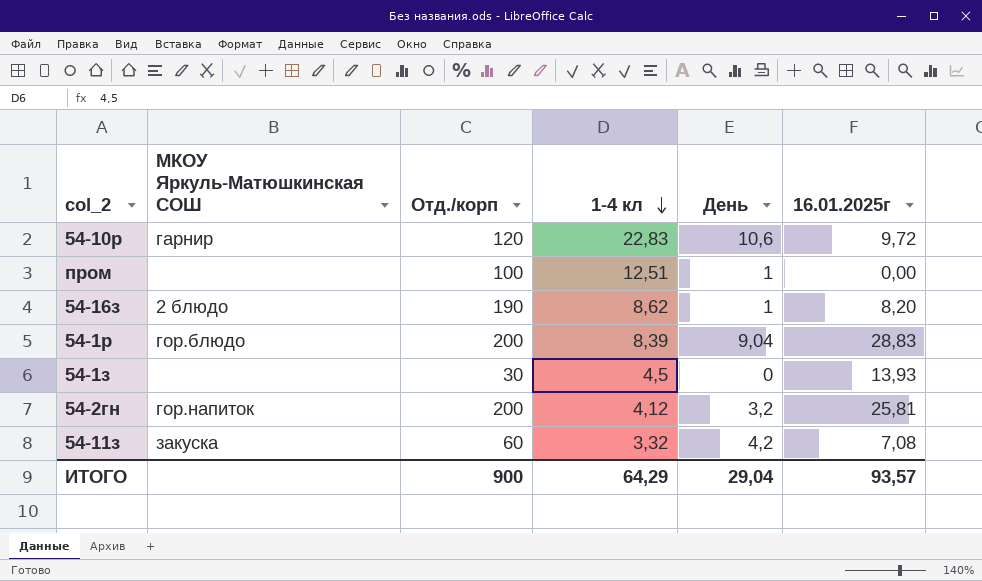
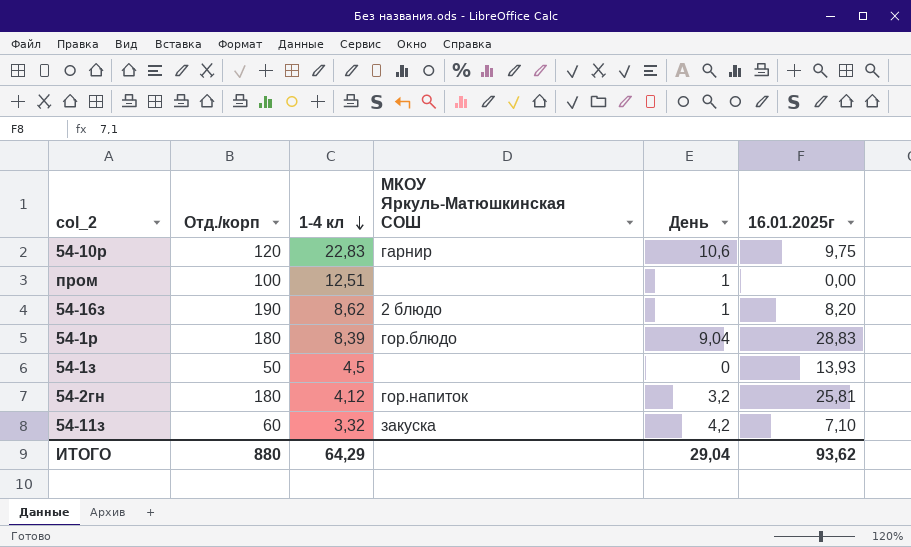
column МКОУ Яркуль-Матюшкинская СОШ | position: 2 -> 4
54-10р | 16.01.2025г: 9,72 -> 9,75
54-1р | Отд./корп: 200 -> 180
54-1з | Отд./корп: 30 -> 50
54-2гн | Отд./корп: 200 -> 180
54-11з | 16.01.2025г: 7,08 -> 7,10
ИТОГО | Отд./корп: 900 -> 880
ИТОГО | 16.01.2025г: 93,57 -> 93,62

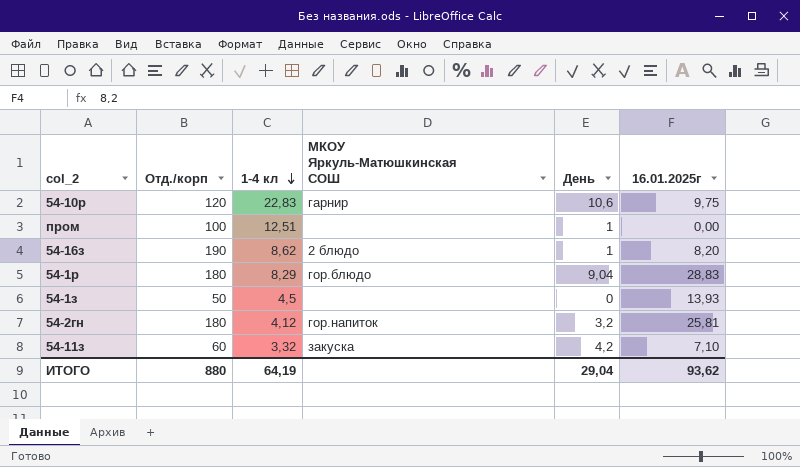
54-1р | 1-4 кл: 8,39 -> 8,29
ИТОГО | 1-4 кл: 64,29 -> 64,19

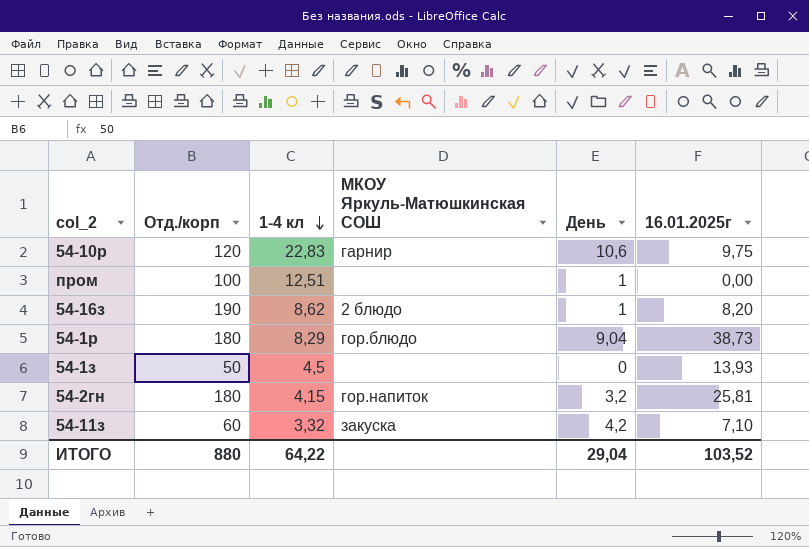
54-1р | 16.01.2025г: 28,83 -> 38,73
54-2гн | 1-4 кл: 4,12 -> 4,15
ИТОГО | 1-4 кл: 64,19 -> 64,22
ИТОГО | 16.01.2025г: 93,62 -> 103,52

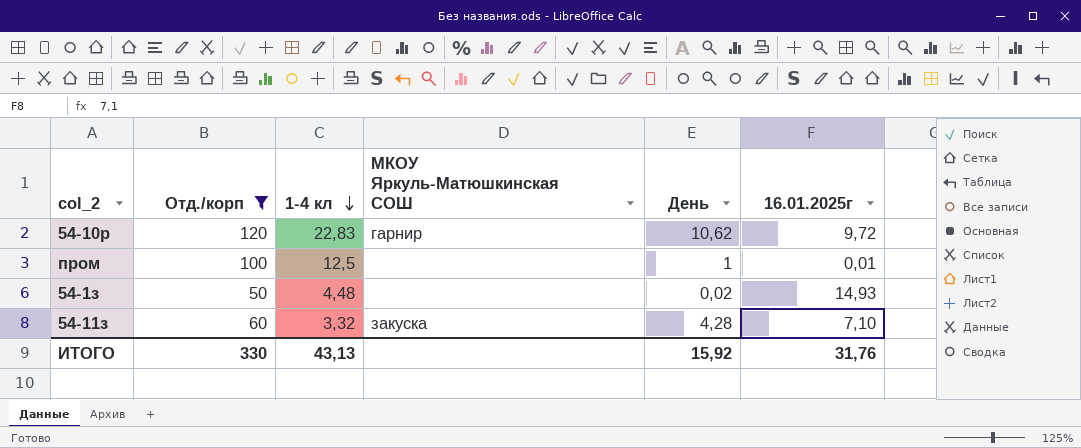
filter: none -> Отд./корп <= 120
54-10р | День: 10,6 -> 10,62
54-10р | 16.01.2025г: 9,75 -> 9,72
пром | 1-4 кл: 12,51 -> 12,5
пром | 16.01.2025г: 0,00 -> 0,01
54-1з | 1-4 кл: 4,5 -> 4,48
54-1з | День: 0 -> 0,02
54-1з | 16.01.2025г: 13,93 -> 14,93
54-11з | День: 4,2 -> 4,28
ИТОГО | Отд./корп: 880 -> 330
ИТОГО | 1-4 кл: 64,22 -> 43,13
ИТОГО | День: 29,04 -> 15,92
ИТОГО | 16.01.2025г: 103,52 -> 31,76

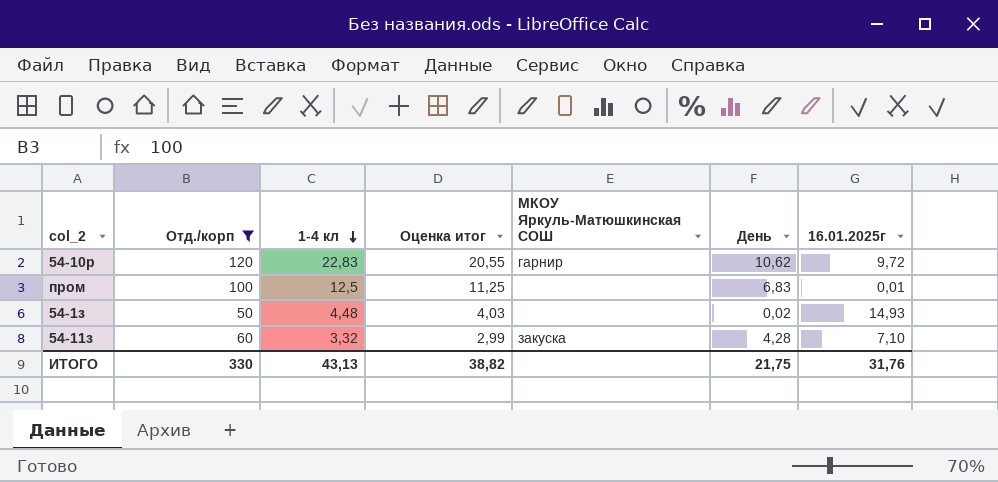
column Оценка итог | formula: none -> [1-4 кл] * 0,9
пром | День: 1 -> 6,83
ИТОГО | День: 15,92 -> 21,75

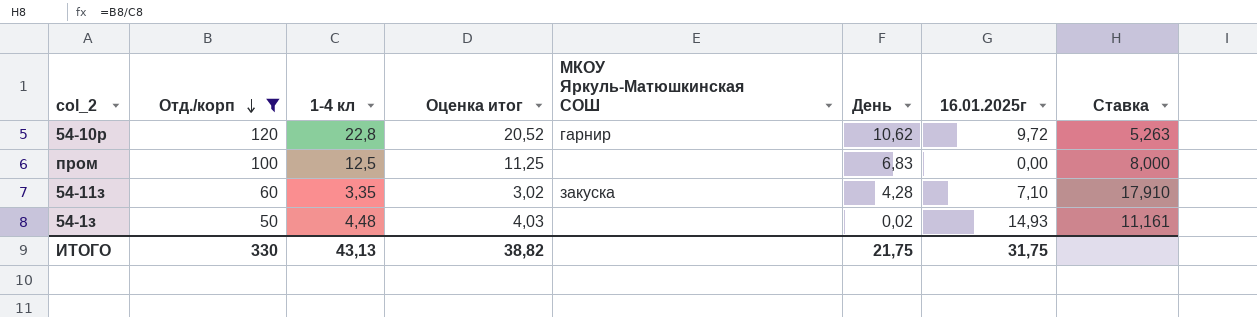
row order: 1-4 кл descending -> Отд./корп descending
column Ставка | formula: none -> [Отд./корп] / [1-4 кл]
54-10р | 1-4 кл: 22,83 -> 22,8
54-10р | Оценка итог: 20,55 -> 20,52
пром | 16.01.2025г: 0,01 -> 0,00
54-11з | 1-4 кл: 3,32 -> 3,35
54-11з | Оценка итог: 2,99 -> 3,02
ИТОГО | 16.01.2025г: 31,76 -> 31,75

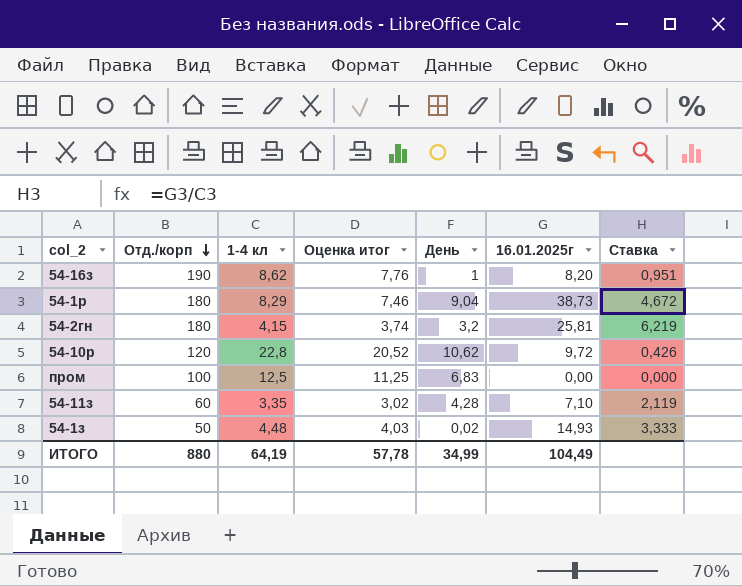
filter: Отд./корп <= 120 -> none
column МКОУ Яркуль-Матюшкинская СОШ | position: 5 -> none
column Ставка | formula: [Отд./корп] / [1-4 кл] -> [16.01.2025г] / [1-4 кл]
ИТОГО | Отд./корп: 330 -> 880
ИТОГО | 1-4 кл: 43,13 -> 64,19
ИТОГО | Оценка итог: 38,82 -> 57,78
ИТОГО | День: 21,75 -> 34,99
ИТОГО | 16.01.2025г: 31,75 -> 104,49

